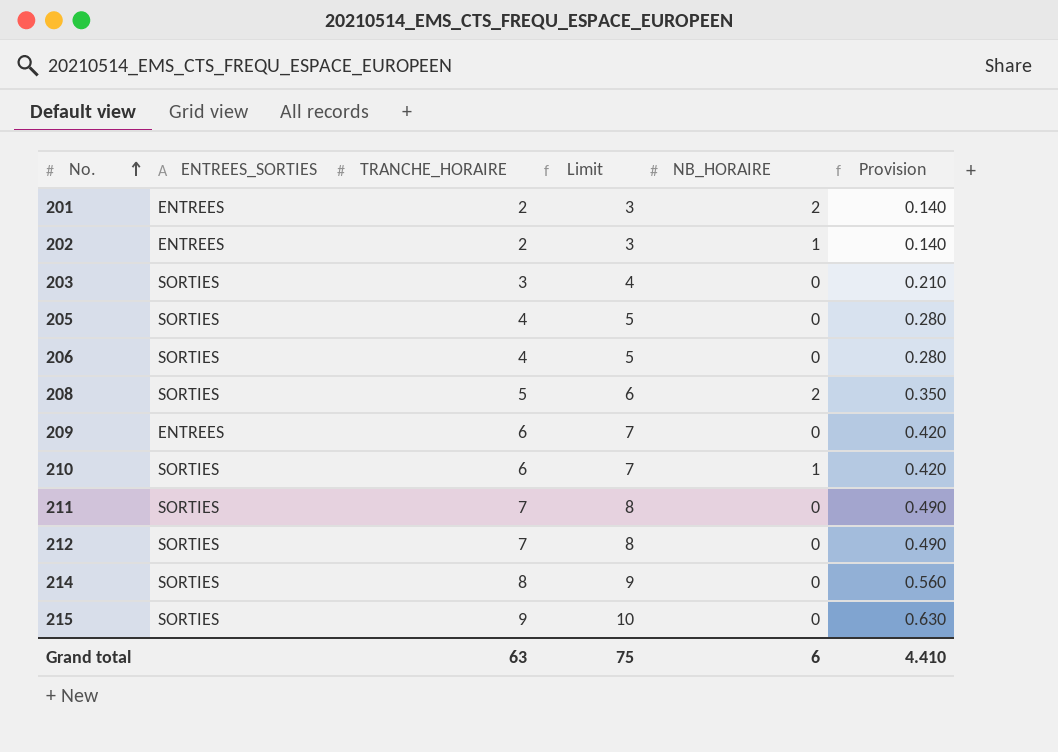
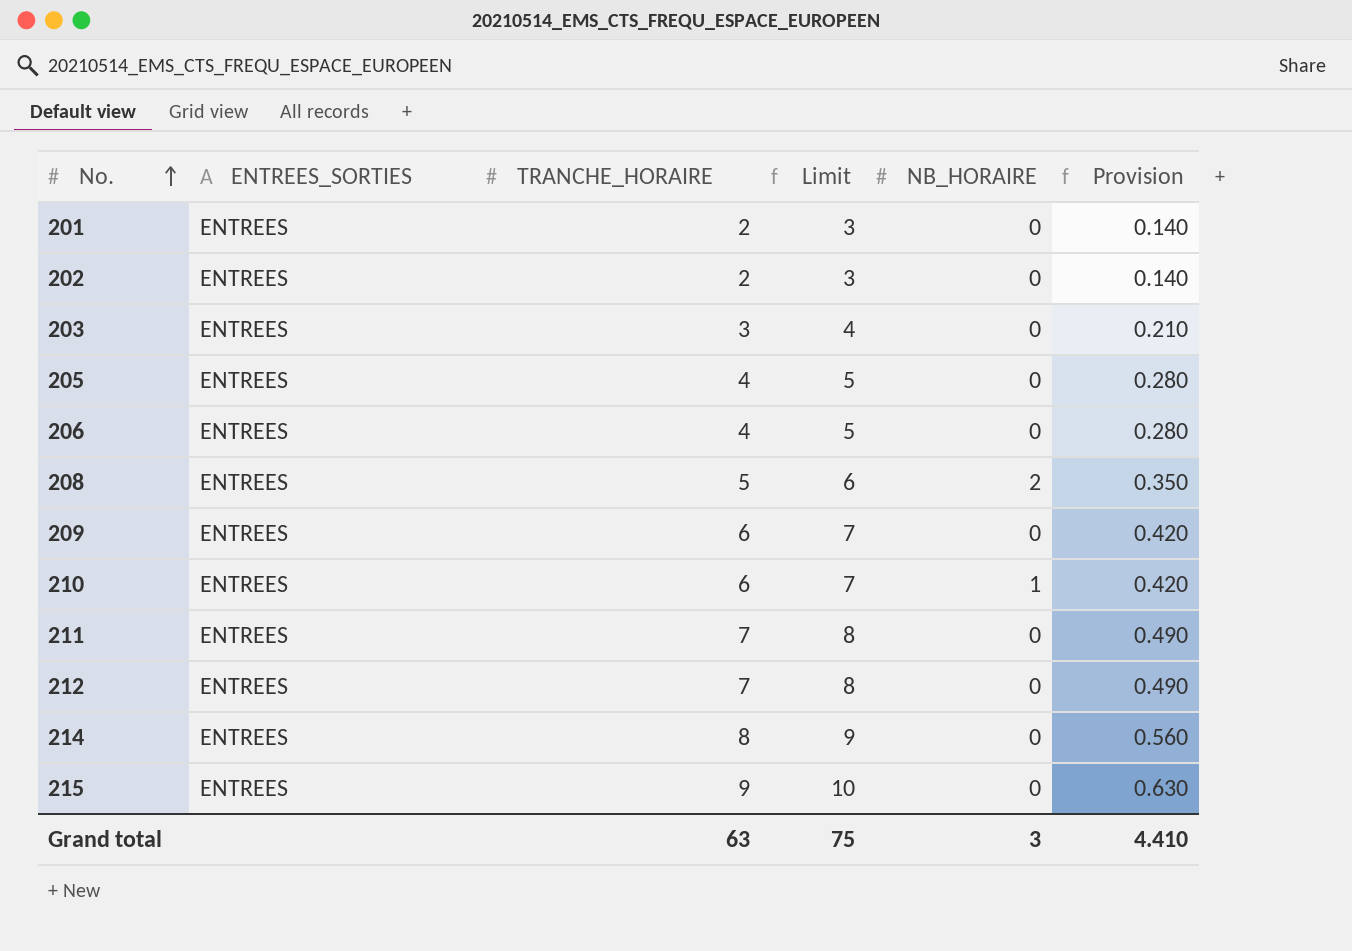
201 | NB_HORAIRE: 2 -> 0
202 | NB_HORAIRE: 1 -> 0
203 | ENTREES_SORTIES: SORTIES -> ENTREES
205 | ENTREES_SORTIES: SORTIES -> ENTREES
206 | ENTREES_SORTIES: SORTIES -> ENTREES
208 | ENTREES_SORTIES: SORTIES -> ENTREES
210 | ENTREES_SORTIES: SORTIES -> ENTREES
211 | ENTREES_SORTIES: SORTIES -> ENTREES
212 | ENTREES_SORTIES: SORTIES -> ENTREES
214 | ENTREES_SORTIES: SORTIES -> ENTREES
215 | ENTREES_SORTIES: SORTIES -> ENTREES
Grand total | NB_HORAIRE: 6 -> 3

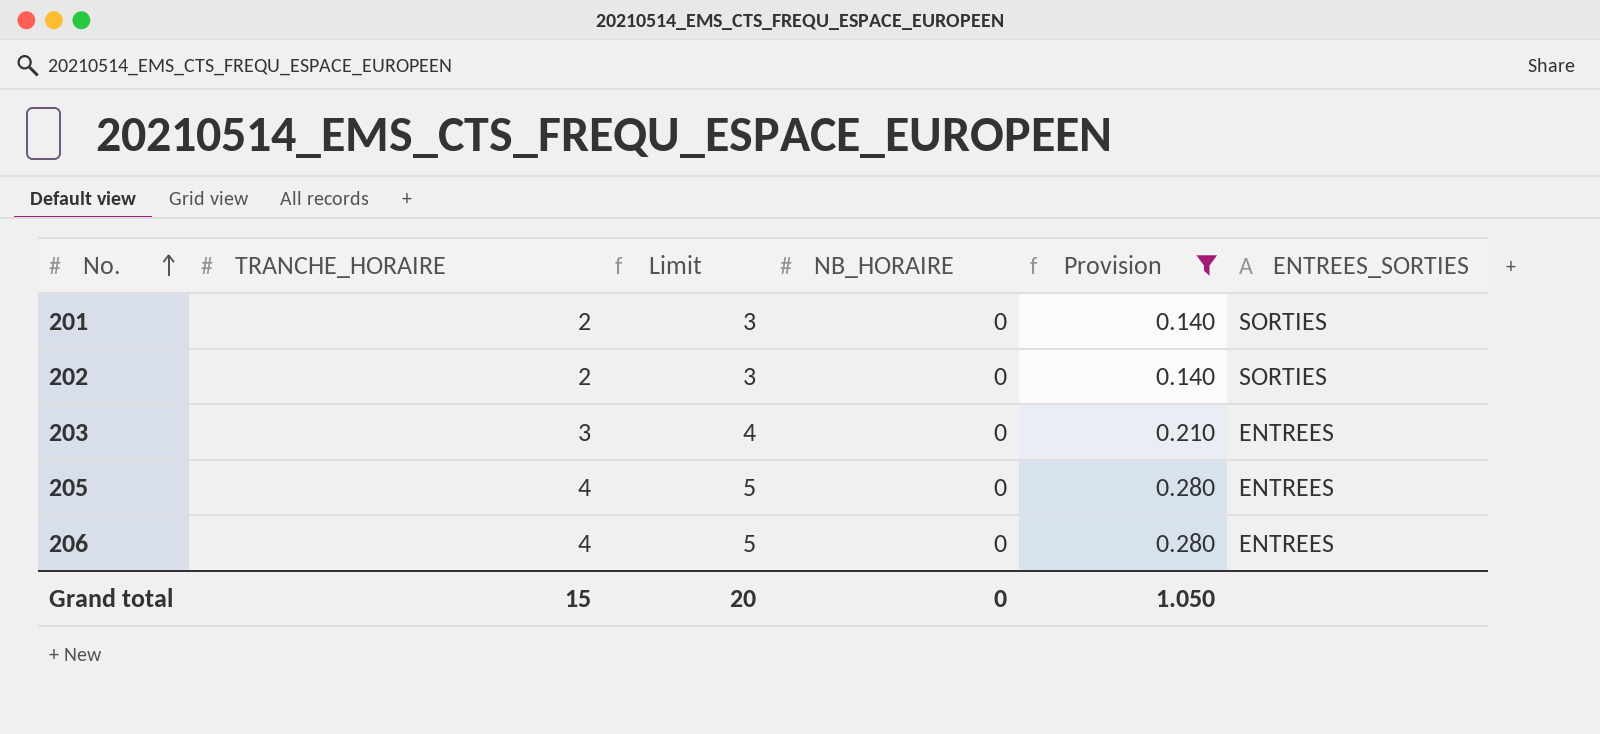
filter: none -> Provision <= 0.280
column ENTREES_SORTIES | position: 2 -> 6
201 | ENTREES_SORTIES: ENTREES -> SORTIES
202 | ENTREES_SORTIES: ENTREES -> SORTIES
Grand total | TRANCHE_HORAIRE: 63 -> 15
Grand total | Limit: 75 -> 20
Grand total | NB_HORAIRE: 3 -> 0
Grand total | Provision: 4.410 -> 1.050

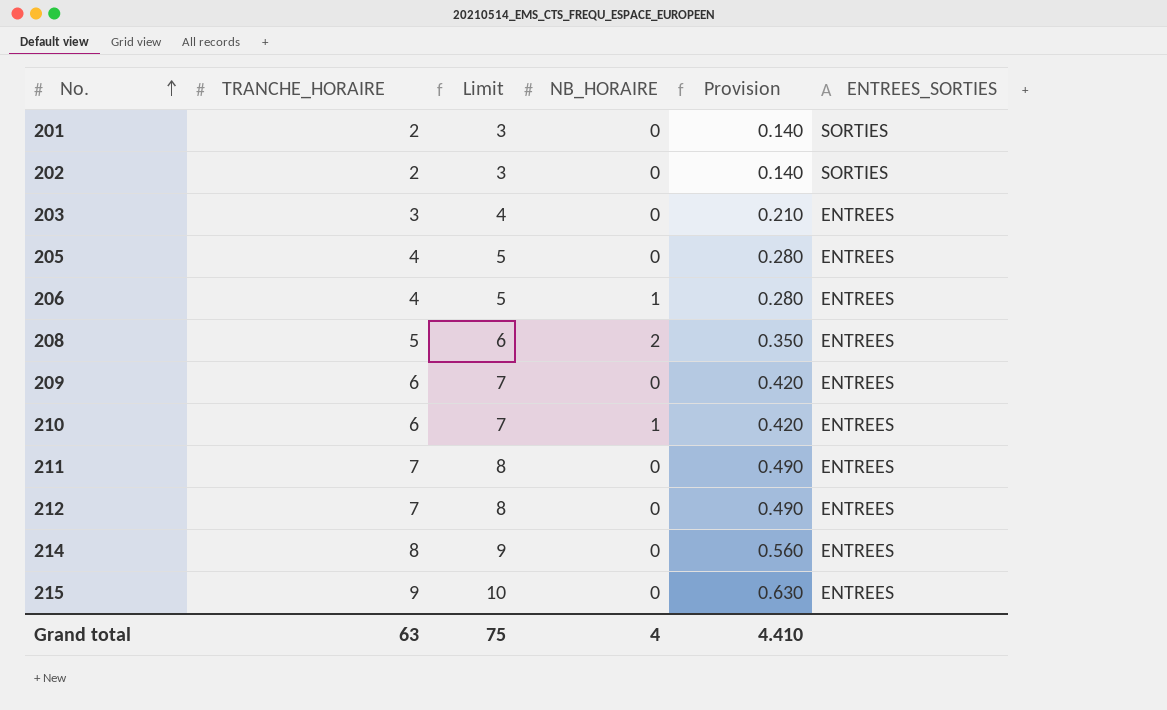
filter: Provision <= 0.280 -> none
206 | NB_HORAIRE: 0 -> 1
Grand total | TRANCHE_HORAIRE: 15 -> 63
Grand total | Limit: 20 -> 75
Grand total | NB_HORAIRE: 0 -> 4
Grand total | Provision: 1.050 -> 4.410

